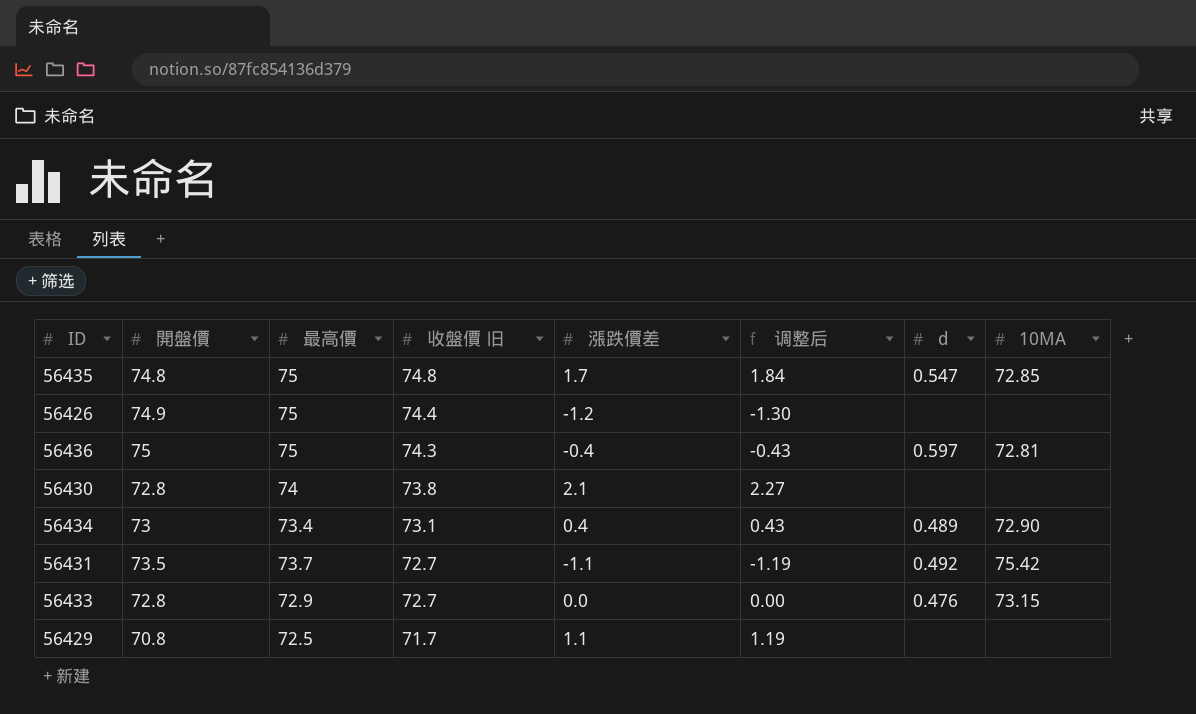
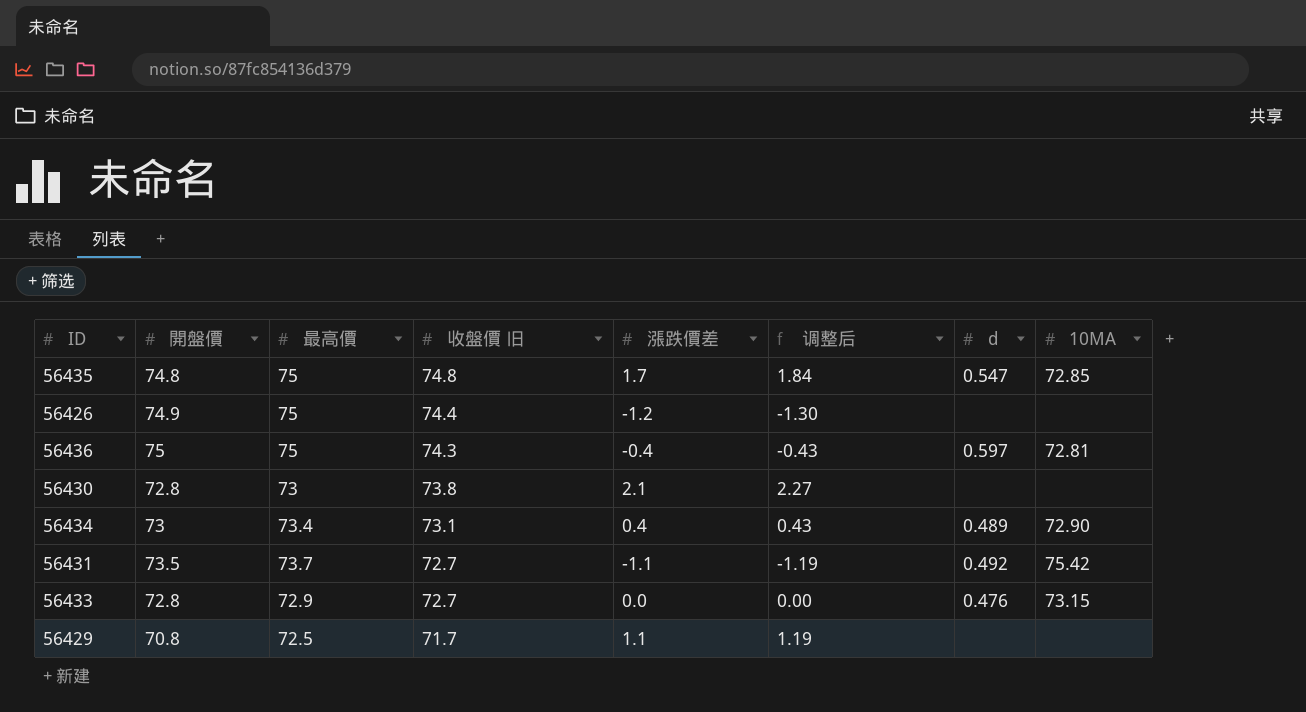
56430 | 最高價: 74 -> 73

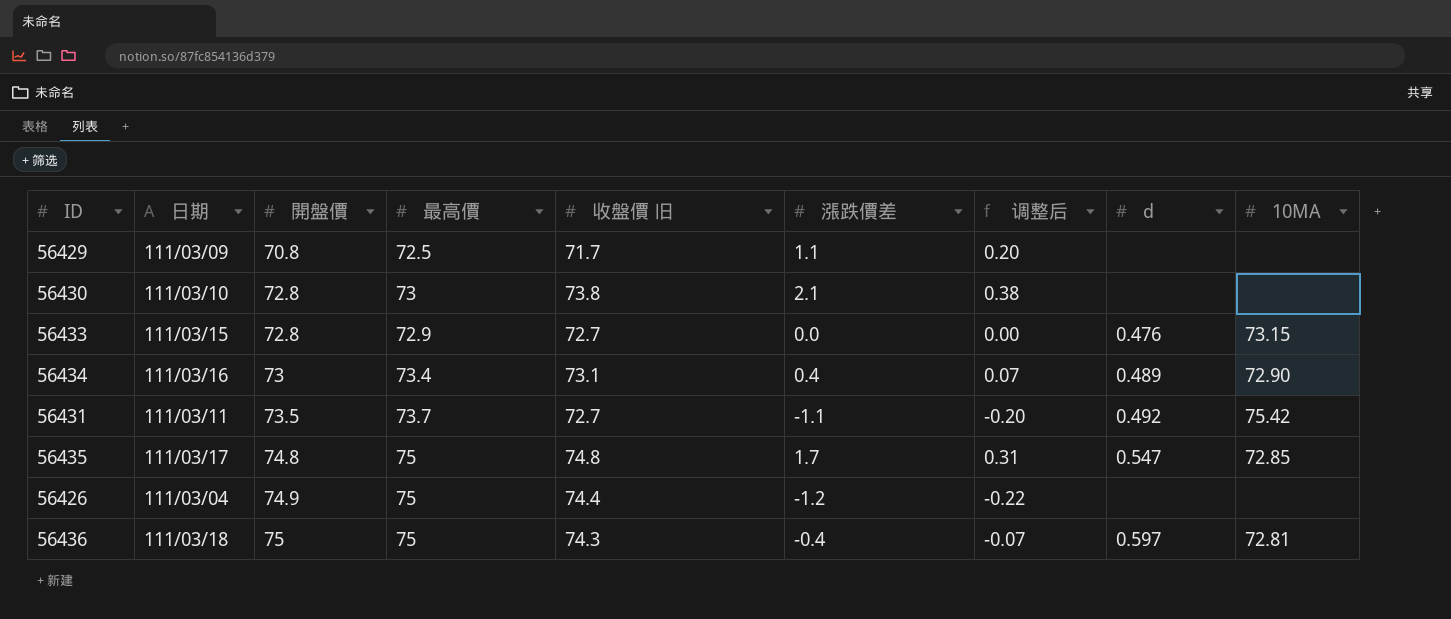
row order: 收盤價 旧 descending -> 開盤價 ascending
column 日期 | position: none -> 2
column 调整后 | formula: [漲跌價差] * 1.08 -> [漲跌價差] * 0.18

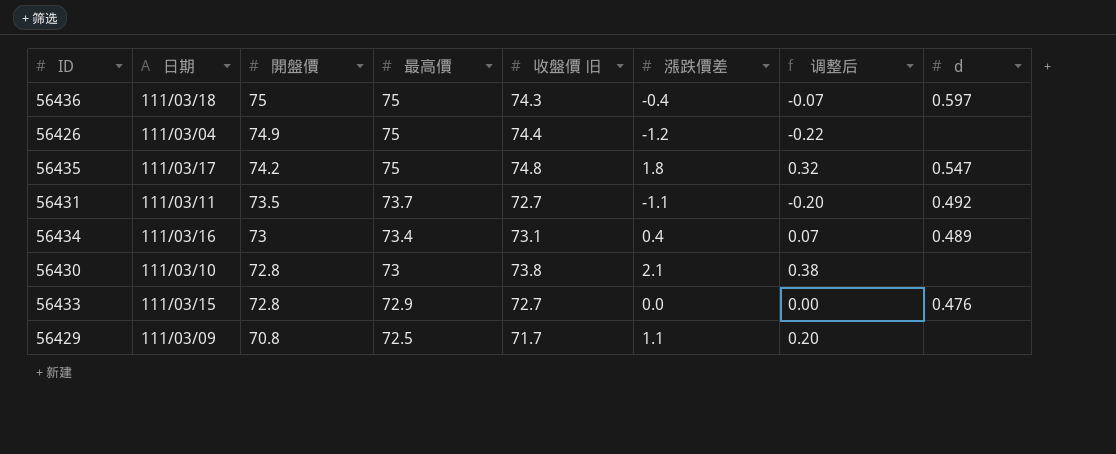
row order: 開盤價 ascending -> 開盤價 descending
column 10MA | position: 9 -> none
56435 | 開盤價: 74.8 -> 74.2
56435 | 漲跌價差: 1.7 -> 1.8
56435 | 调整后: 0.31 -> 0.32

